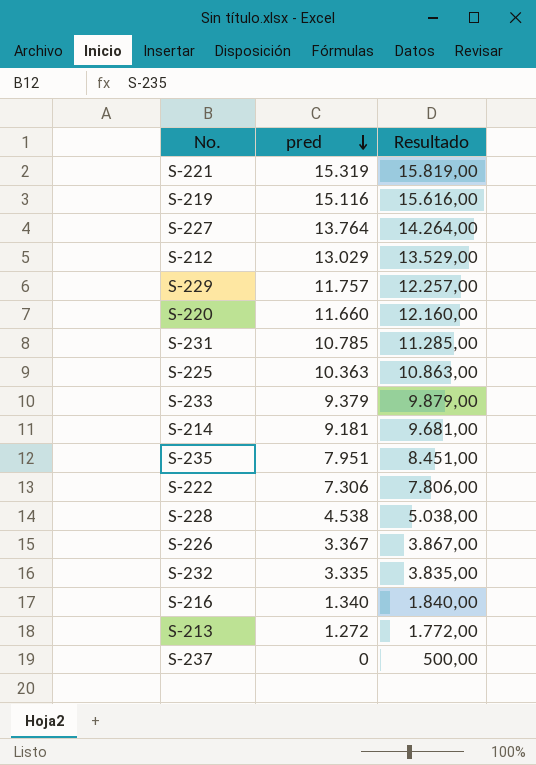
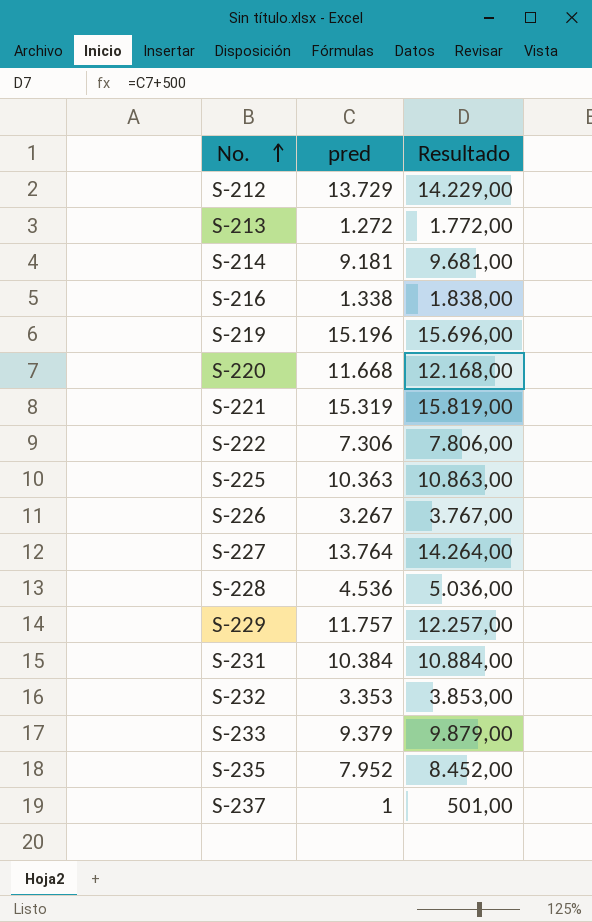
row order: pred descending -> No. ascending
S-212 | pred: 13.029 -> 13.729
S-212 | Resultado: 13.529,00 -> 14.229,00
S-216 | pred: 1.340 -> 1.338
S-216 | Resultado: 1.840,00 -> 1.838,00
S-219 | pred: 15.116 -> 15.196
S-219 | Resultado: 15.616,00 -> 15.696,00
S-220 | pred: 11.660 -> 11.668
S-220 | Resultado: 12.160,00 -> 12.168,00
S-226 | pred: 3.367 -> 3.267
S-226 | Resultado: 3.867,00 -> 3.767,00
S-228 | pred: 4.538 -> 4.536
S-228 | Resultado: 5.038,00 -> 5.036,00
S-231 | pred: 10.785 -> 10.384
S-231 | Resultado: 11.285,00 -> 10.884,00
S-232 | pred: 3.335 -> 3.353
S-232 | Resultado: 3.835,00 -> 3.853,00
S-235 | pred: 7.951 -> 7.952
S-235 | Resultado: 8.451,00 -> 8.452,00
S-237 | pred: 0 -> 1
S-237 | Resultado: 500,00 -> 501,00

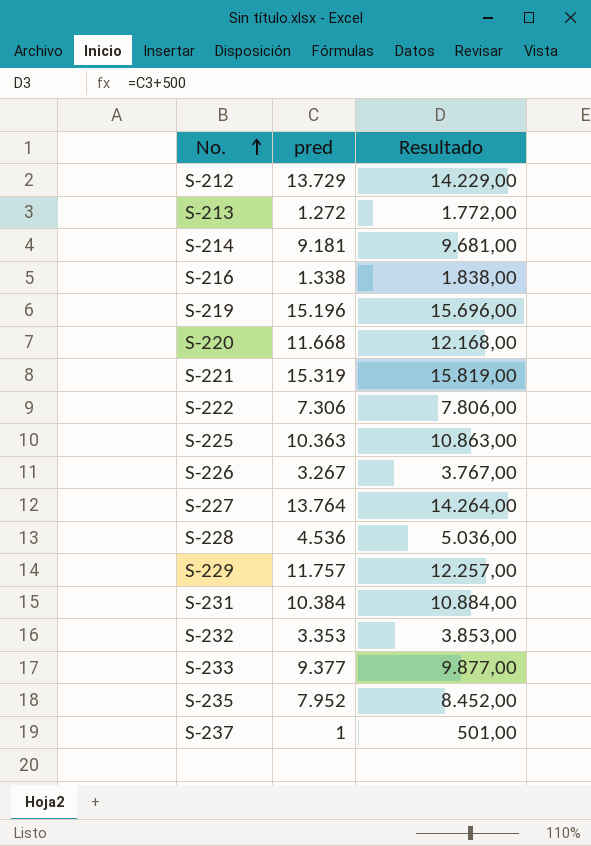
S-233 | pred: 9.379 -> 9.377
S-233 | Resultado: 9.879,00 -> 9.877,00

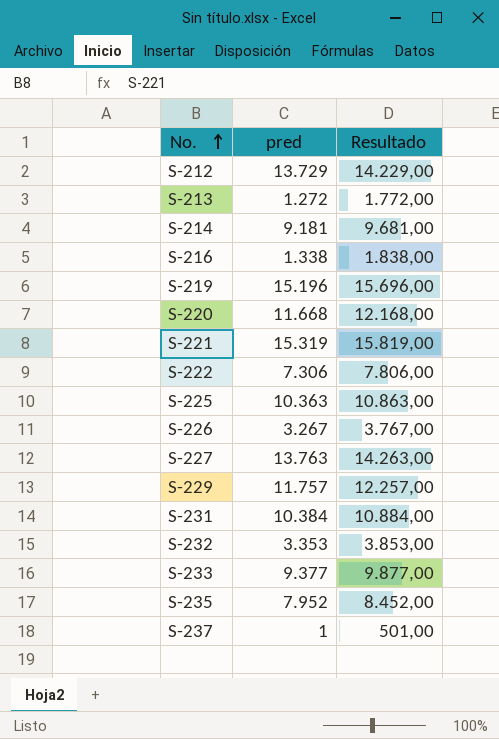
row S-228: 4.536 | 5.036,00 -> none
S-227 | pred: 13.764 -> 13.763
S-227 | Resultado: 14.264,00 -> 14.263,00

